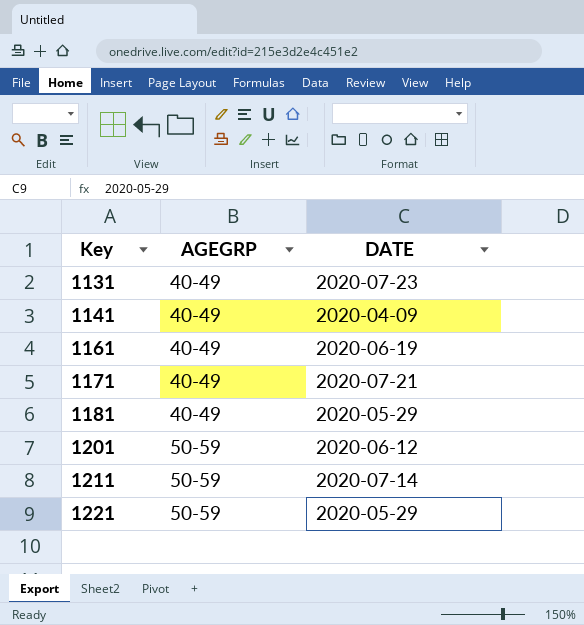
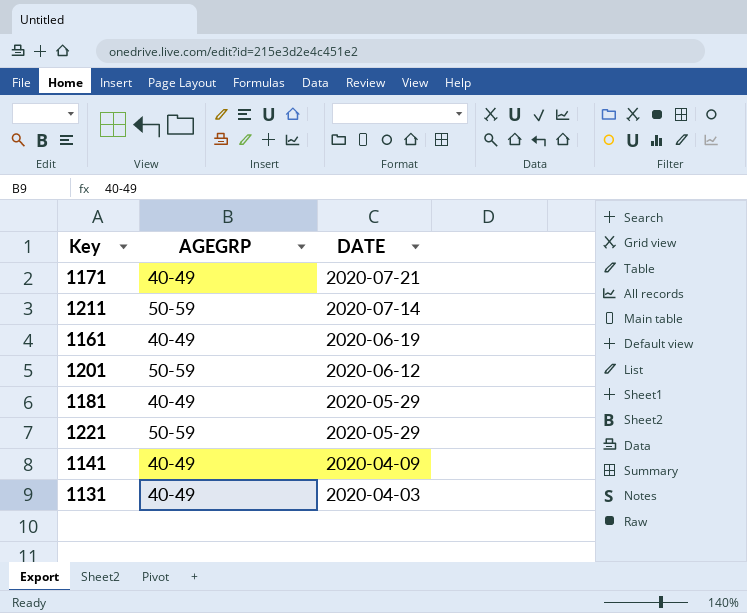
row order: Key ascending -> DATE descending
1131 | DATE: 2020-07-23 -> 2020-04-03

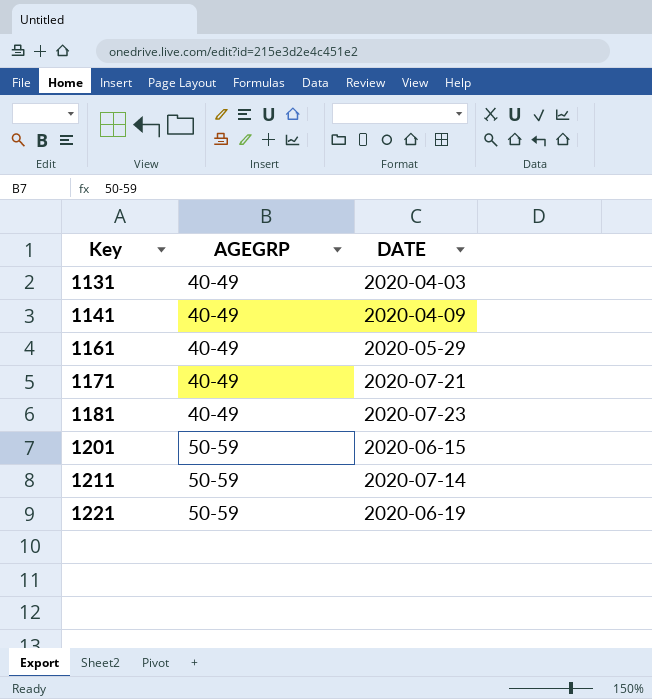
row order: DATE descending -> Key ascending
1161 | DATE: 2020-06-19 -> 2020-05-29
1181 | DATE: 2020-05-29 -> 2020-07-23
1201 | DATE: 2020-06-12 -> 2020-06-15
1221 | DATE: 2020-05-29 -> 2020-06-19

